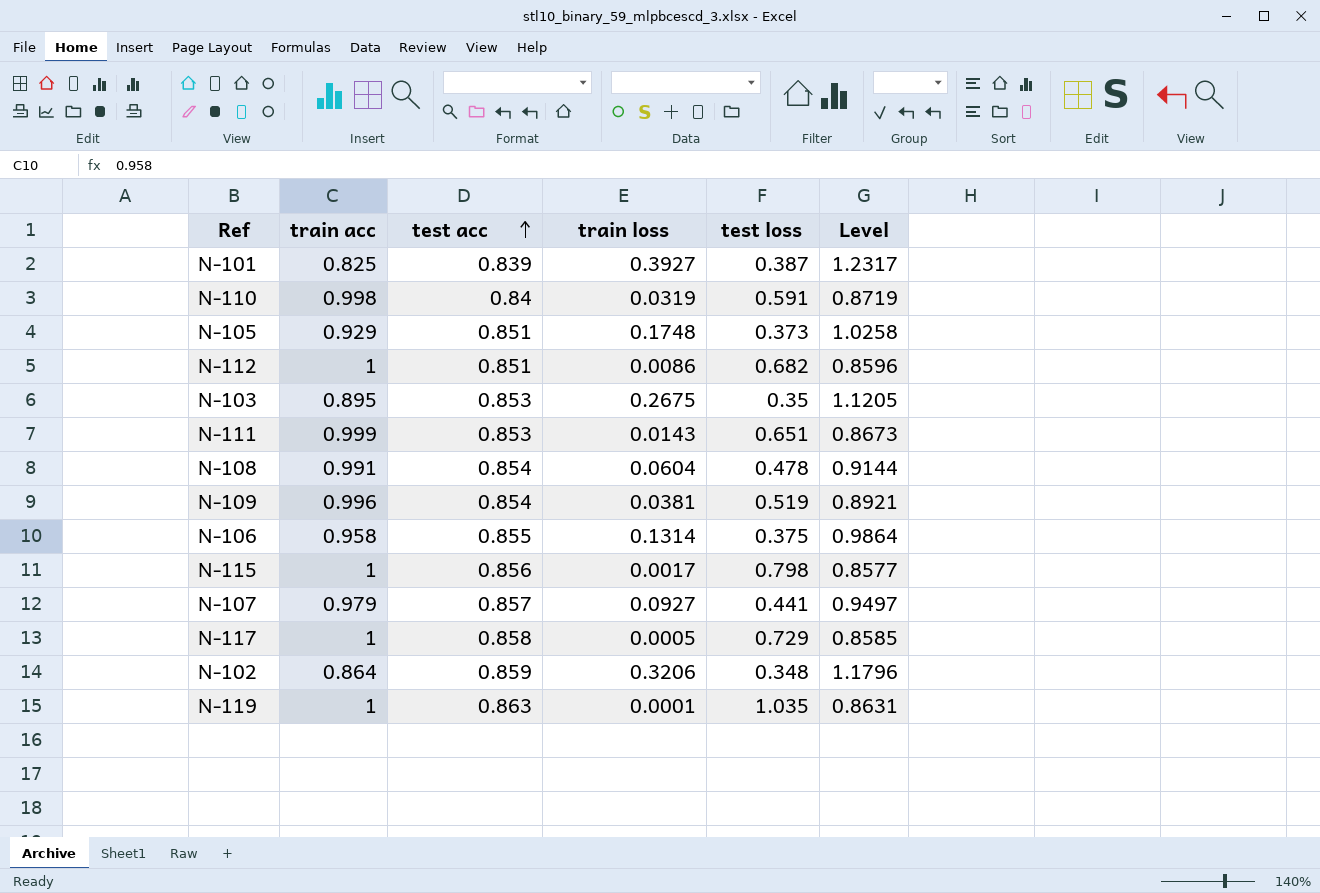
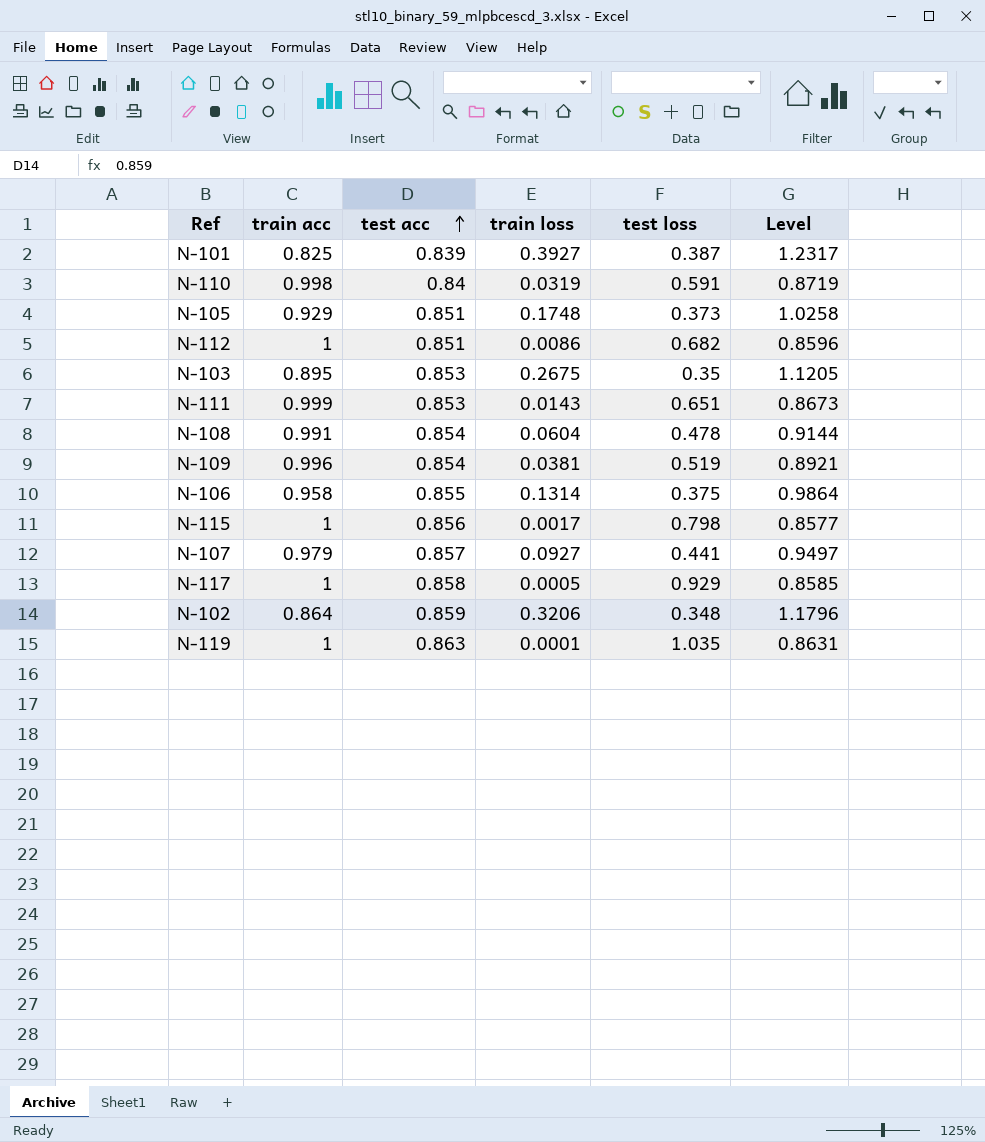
N-117 | test loss: 0.729 -> 0.929

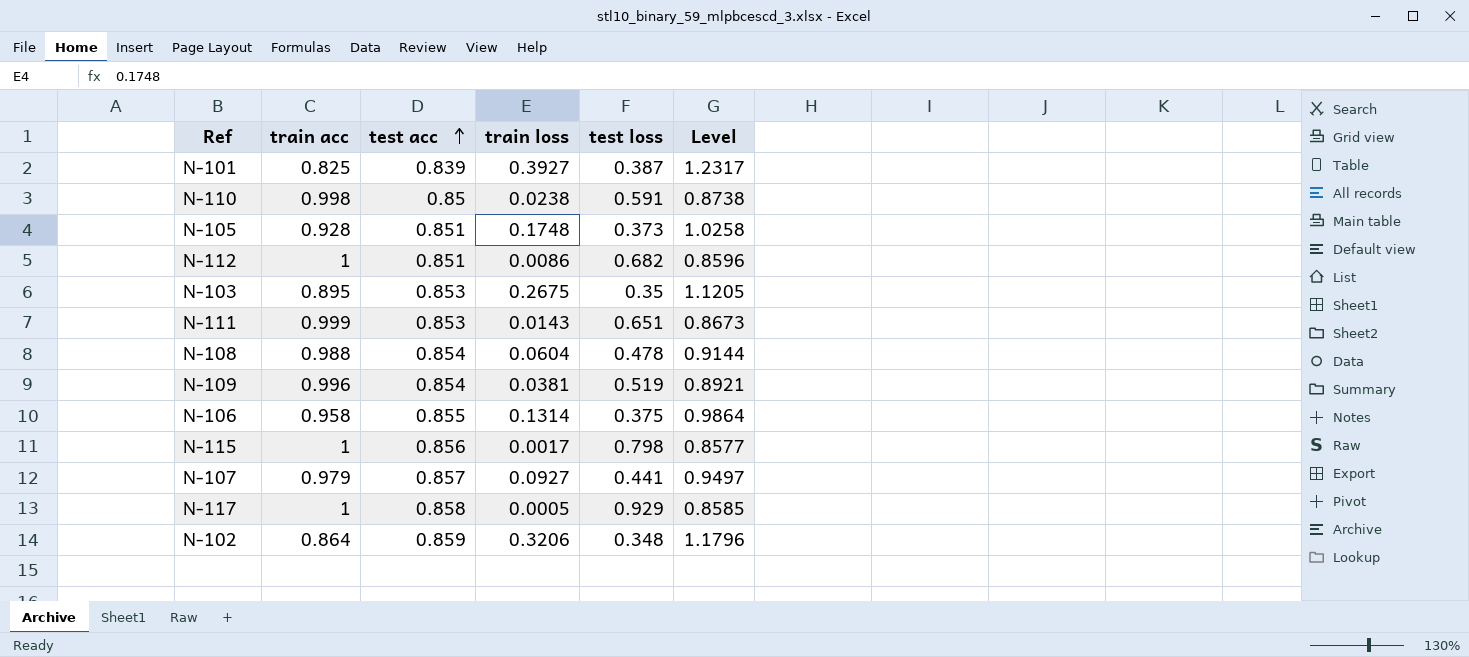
row N-119: 1 | 0.863 | 0.0001 | 1.035 | 0.8631 -> none
N-110 | test acc: 0.84 -> 0.85
N-110 | train loss: 0.0319 -> 0.0238
N-110 | Level: 0.8719 -> 0.8738
N-105 | train acc: 0.929 -> 0.928
N-108 | train acc: 0.991 -> 0.988

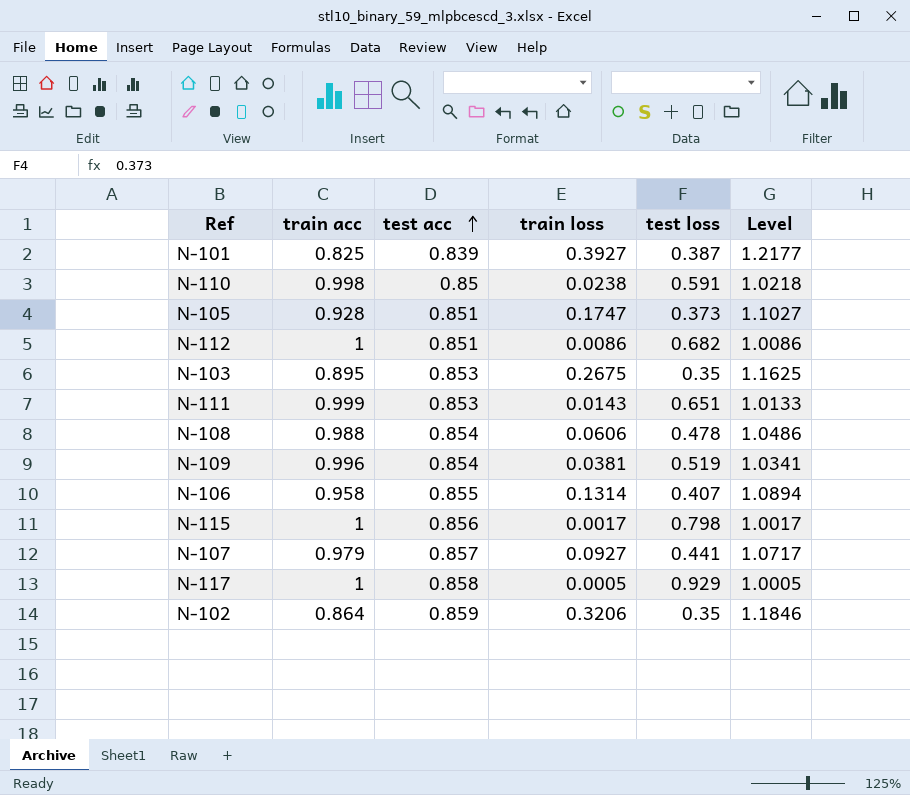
column Level | formula: [test acc] + [train loss] -> [train acc] + [train loss]
N-105 | train loss: 0.1748 -> 0.1747
N-108 | train loss: 0.0604 -> 0.0606
N-106 | test loss: 0.375 -> 0.407
N-102 | test loss: 0.348 -> 0.35

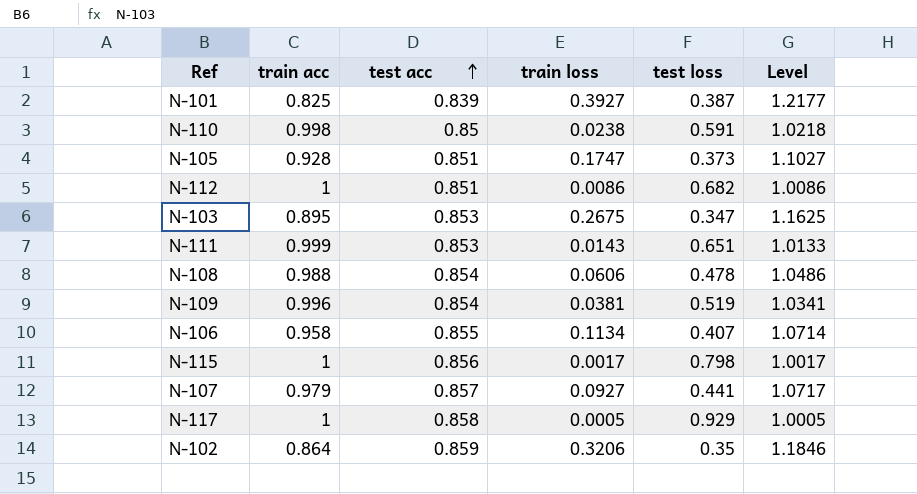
N-103 | test loss: 0.35 -> 0.347
N-106 | train loss: 0.1314 -> 0.1134
N-106 | Level: 1.0894 -> 1.0714

